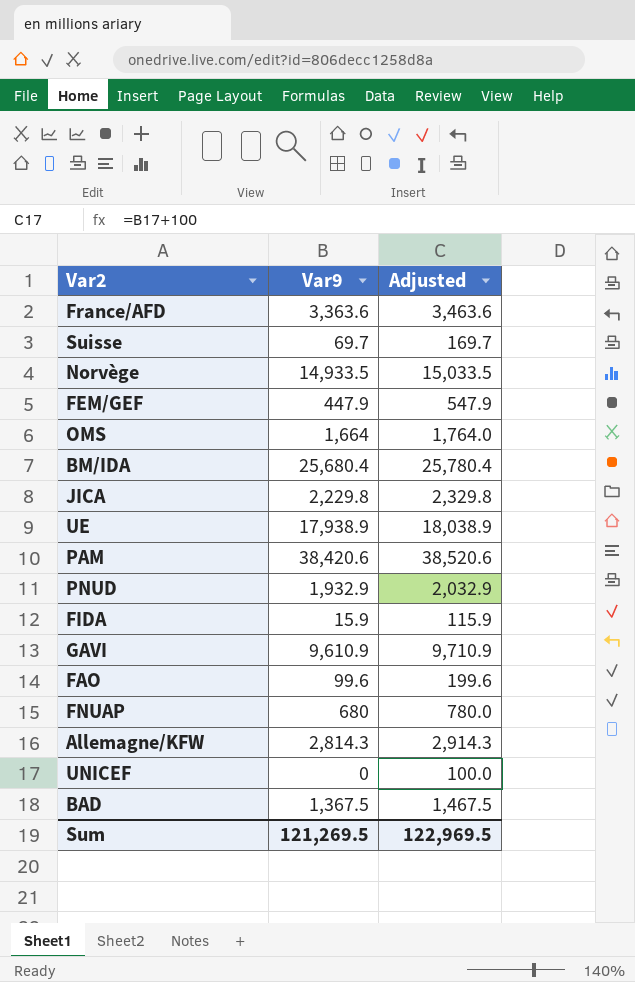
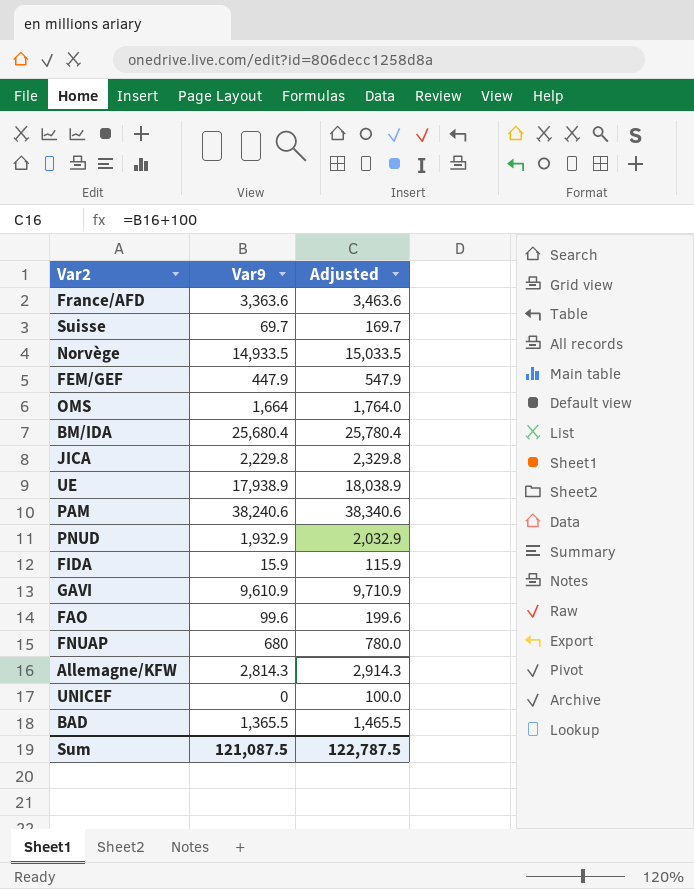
PAM | Var9: 38,420.6 -> 38,240.6
PAM | Adjusted: 38,520.6 -> 38,340.6
BAD | Var9: 1,367.5 -> 1,365.5
BAD | Adjusted: 1,467.5 -> 1,465.5
Sum | Var9: 121,269.5 -> 121,087.5
Sum | Adjusted: 122,969.5 -> 122,787.5

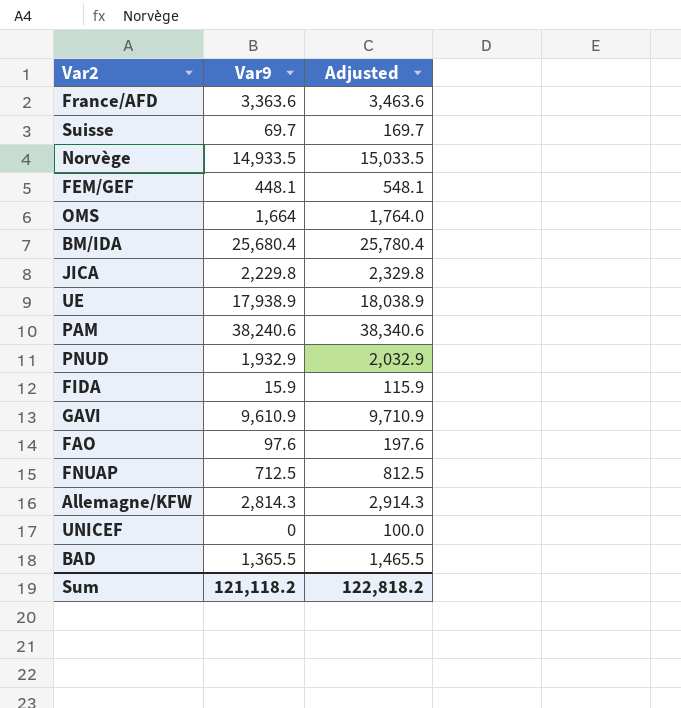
FEM/GEF | Var9: 447.9 -> 448.1
FEM/GEF | Adjusted: 547.9 -> 548.1
FAO | Var9: 99.6 -> 97.6
FAO | Adjusted: 199.6 -> 197.6
FNUAP | Var9: 680 -> 712.5
FNUAP | Adjusted: 780.0 -> 812.5
Sum | Var9: 121,087.5 -> 121,118.2
Sum | Adjusted: 122,787.5 -> 122,818.2

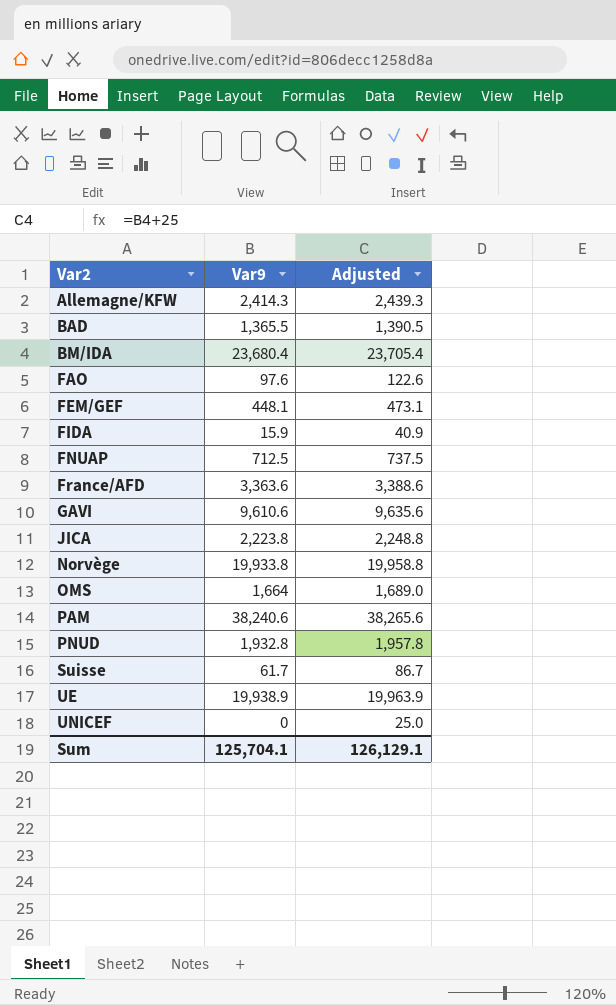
row order: none -> Var2 ascending
column Adjusted | formula: [Var9] + 100 -> [Var9] + 25
Allemagne/KFW | Var9: 2,814.3 -> 2,414.3
BM/IDA | Var9: 25,680.4 -> 23,680.4
GAVI | Var9: 9,610.9 -> 9,610.6
JICA | Var9: 2,229.8 -> 2,223.8
Norvège | Var9: 14,933.5 -> 19,933.8
PNUD | Var9: 1,932.9 -> 1,932.8
Suisse | Var9: 69.7 -> 61.7
UE | Var9: 17,938.9 -> 19,938.9
Sum | Var9: 121,118.2 -> 125,704.1
Sum | Adjusted: 122,818.2 -> 126,129.1

